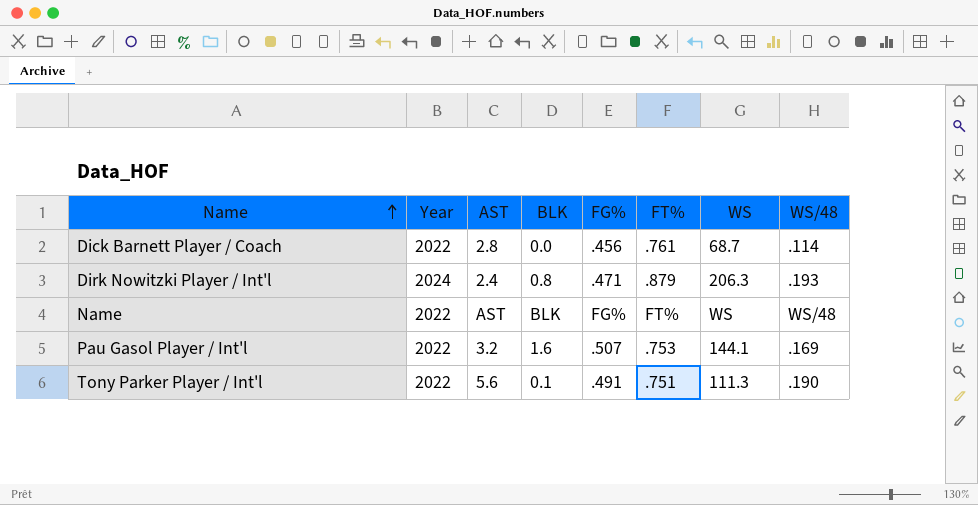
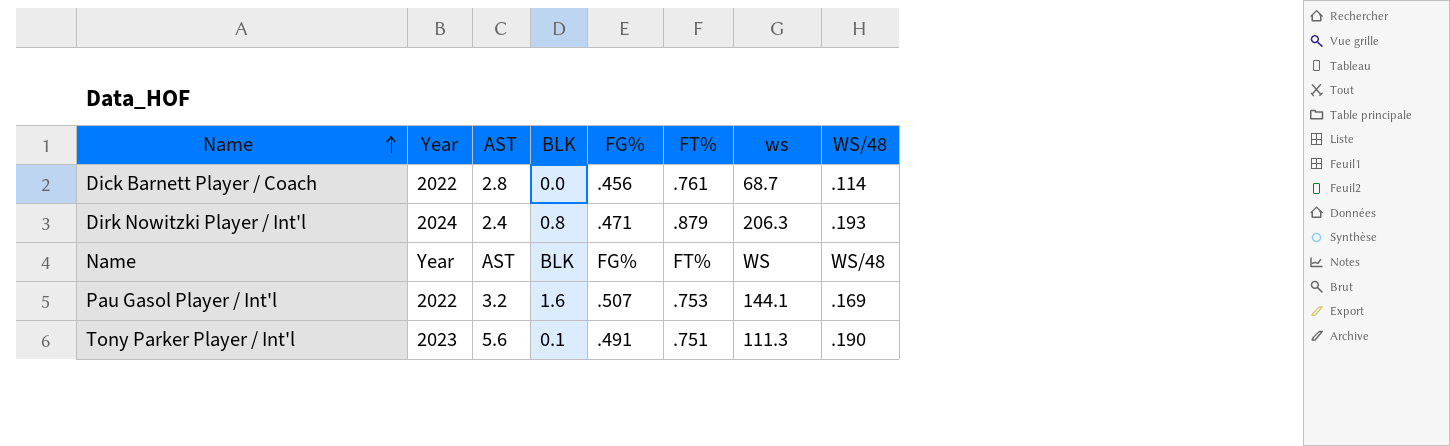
column name: WS -> ws
Name | Year: 2022 -> Year
Tony Parker Player / Int'l | Year: 2022 -> 2023

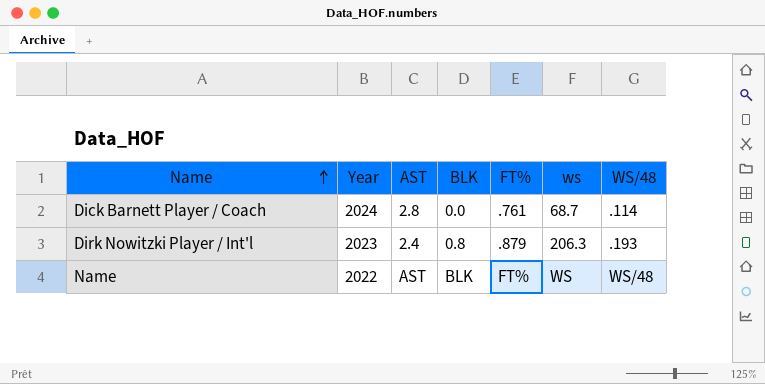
column FG% | position: 5 -> none
row Pau Gasol Player / Int'l: 2022 | 3.2 | 1.6 | .507 | .753 | 144.1 | .169 -> none
row Tony Parker Player / Int'l: 2023 | 5.6 | 0.1 | .491 | .751 | 111.3 | .190 -> none
Dick Barnett Player / Coach | Year: 2022 -> 2024
Dirk Nowitzki Player / Int'l | Year: 2024 -> 2023
Name | Year: Year -> 2022

